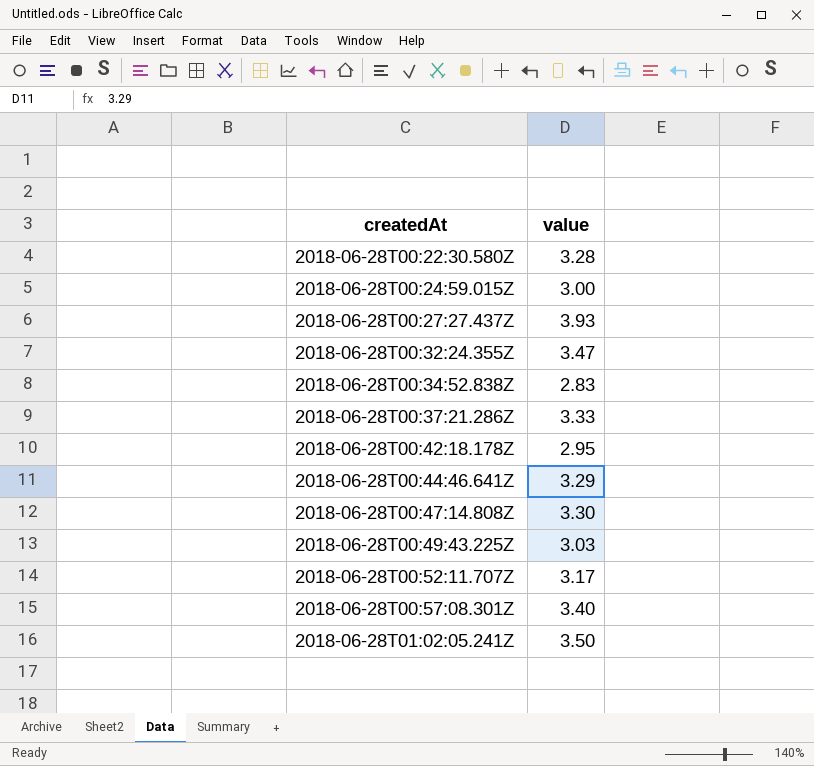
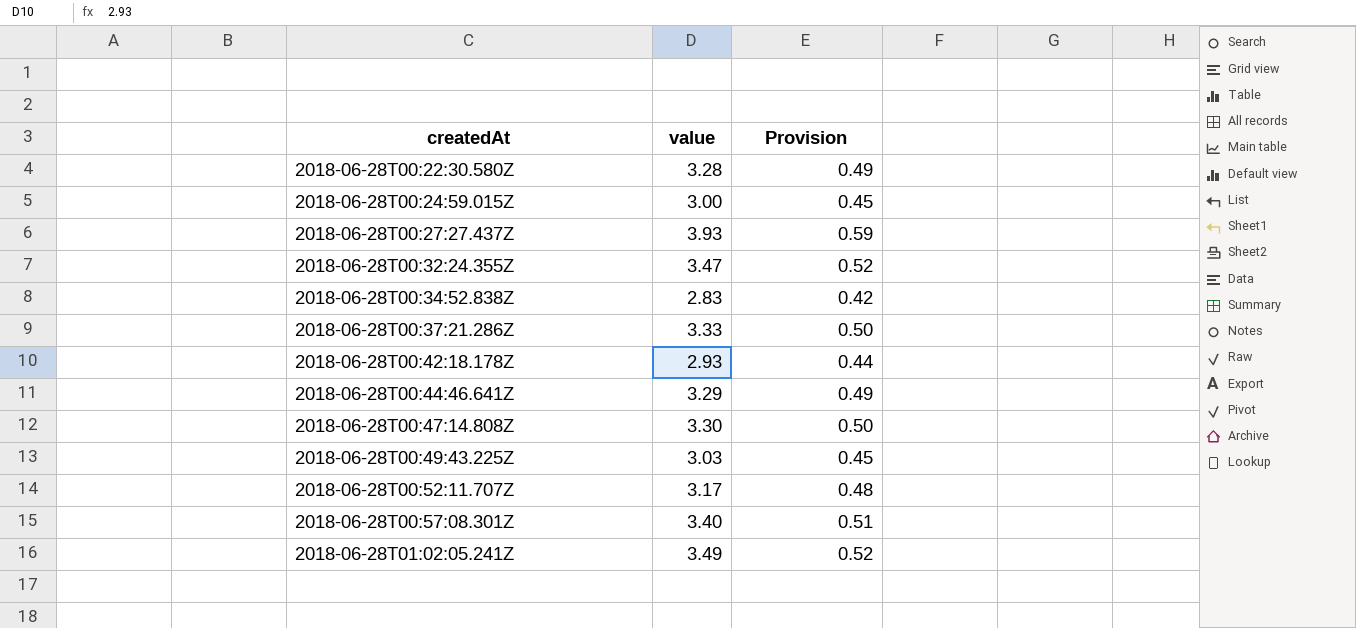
column Provision | formula: none -> [value] * 0.15
2018-06-28T00:42:18.178Z | value: 2.95 -> 2.93
2018-06-28T01:02:05.241Z | value: 3.50 -> 3.49

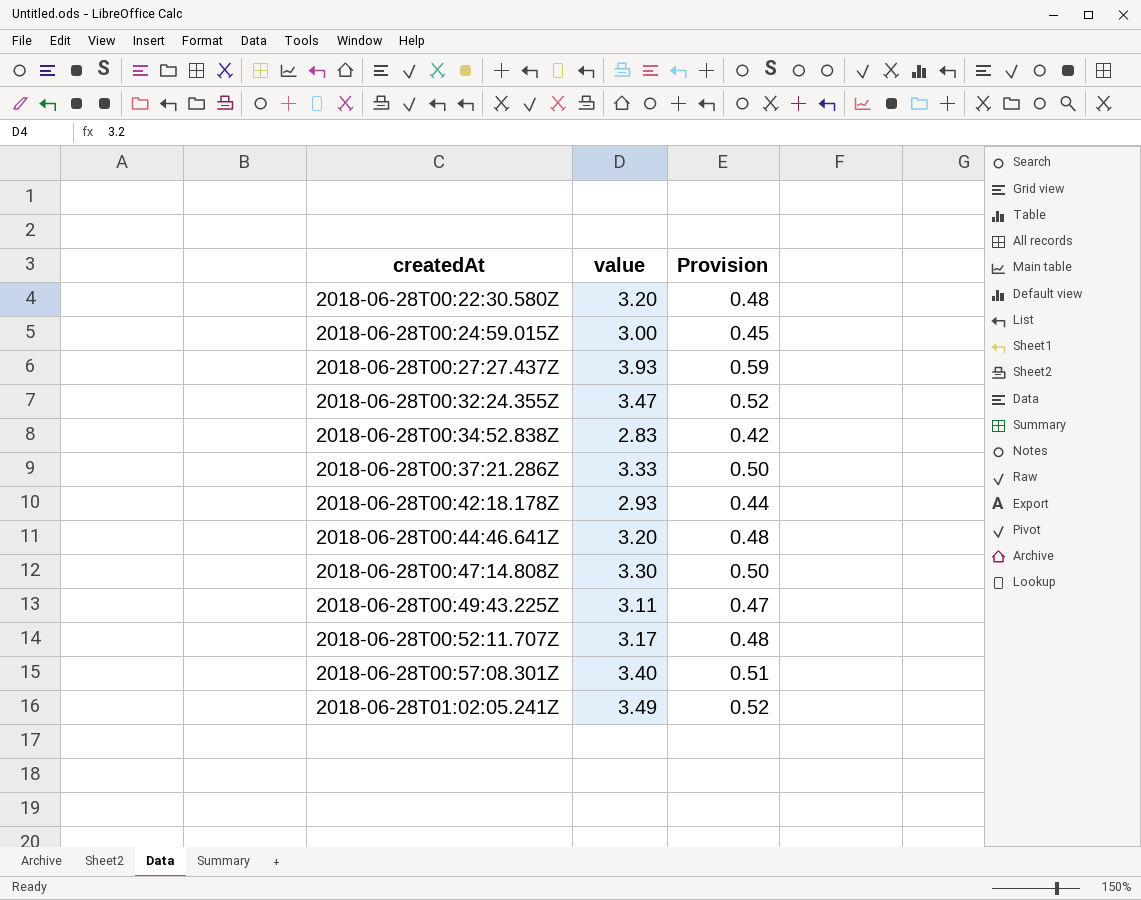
2018-06-28T00:22:30.580Z | value: 3.28 -> 3.20
2018-06-28T00:22:30.580Z | Provision: 0.49 -> 0.48
2018-06-28T00:44:46.641Z | value: 3.29 -> 3.20
2018-06-28T00:44:46.641Z | Provision: 0.49 -> 0.48
2018-06-28T00:49:43.225Z | value: 3.03 -> 3.11
2018-06-28T00:49:43.225Z | Provision: 0.45 -> 0.47

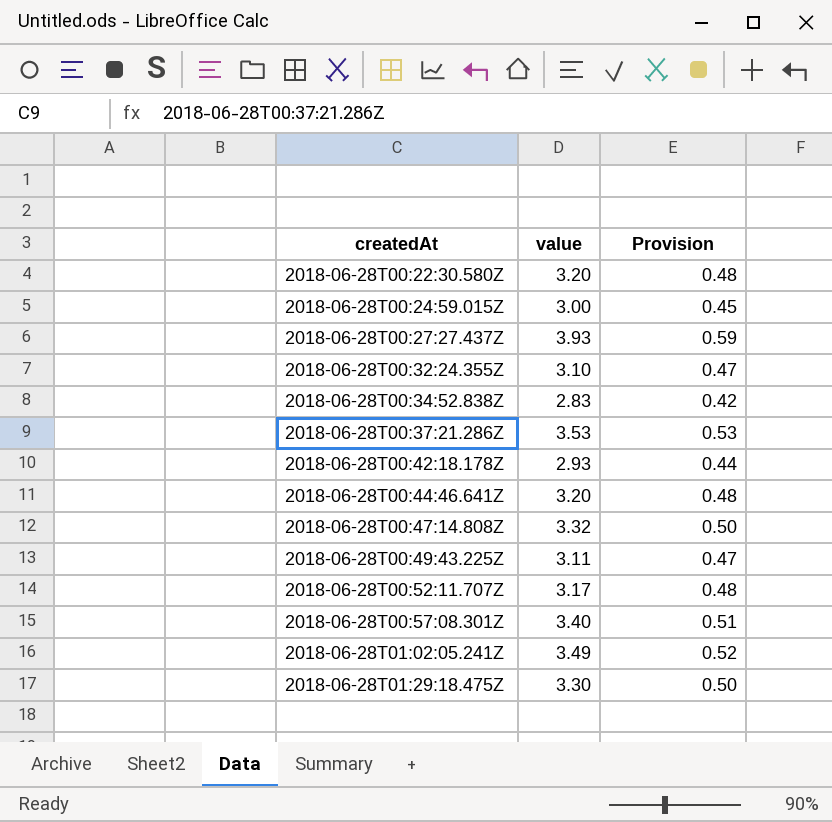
2018-06-28T00:32:24.355Z | value: 3.47 -> 3.10
2018-06-28T00:32:24.355Z | Provision: 0.52 -> 0.47
2018-06-28T00:37:21.286Z | value: 3.33 -> 3.53
2018-06-28T00:37:21.286Z | Provision: 0.50 -> 0.53
2018-06-28T00:47:14.808Z | value: 3.30 -> 3.32
row 2018-06-28T01:29:18.475Z: none -> 3.30 | 0.50

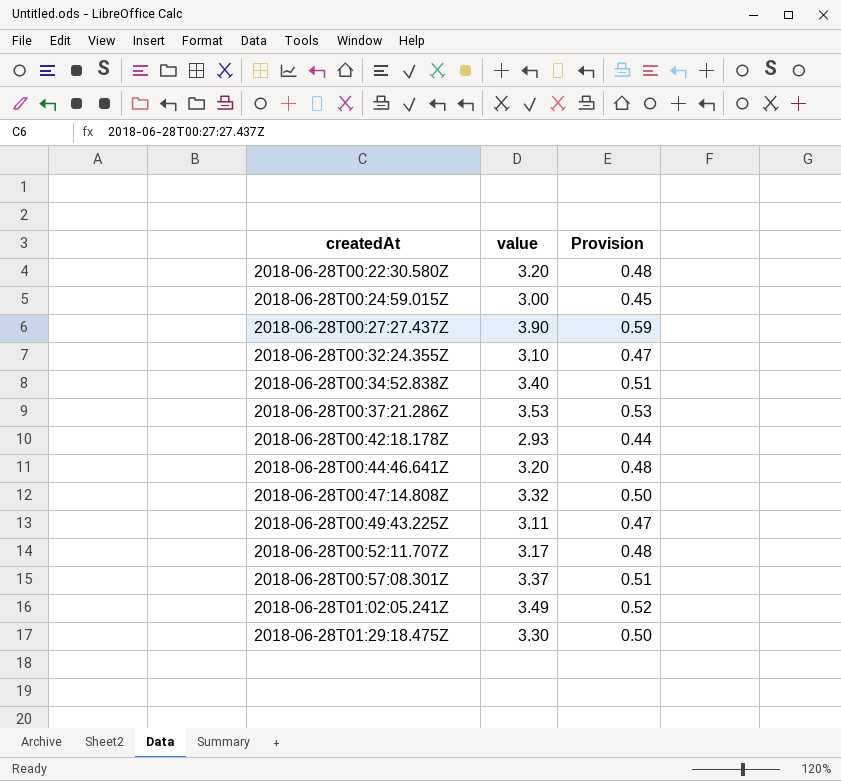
2018-06-28T00:27:27.437Z | value: 3.93 -> 3.90
2018-06-28T00:34:52.838Z | value: 2.83 -> 3.40
2018-06-28T00:34:52.838Z | Provision: 0.42 -> 0.51
2018-06-28T00:57:08.301Z | value: 3.40 -> 3.37

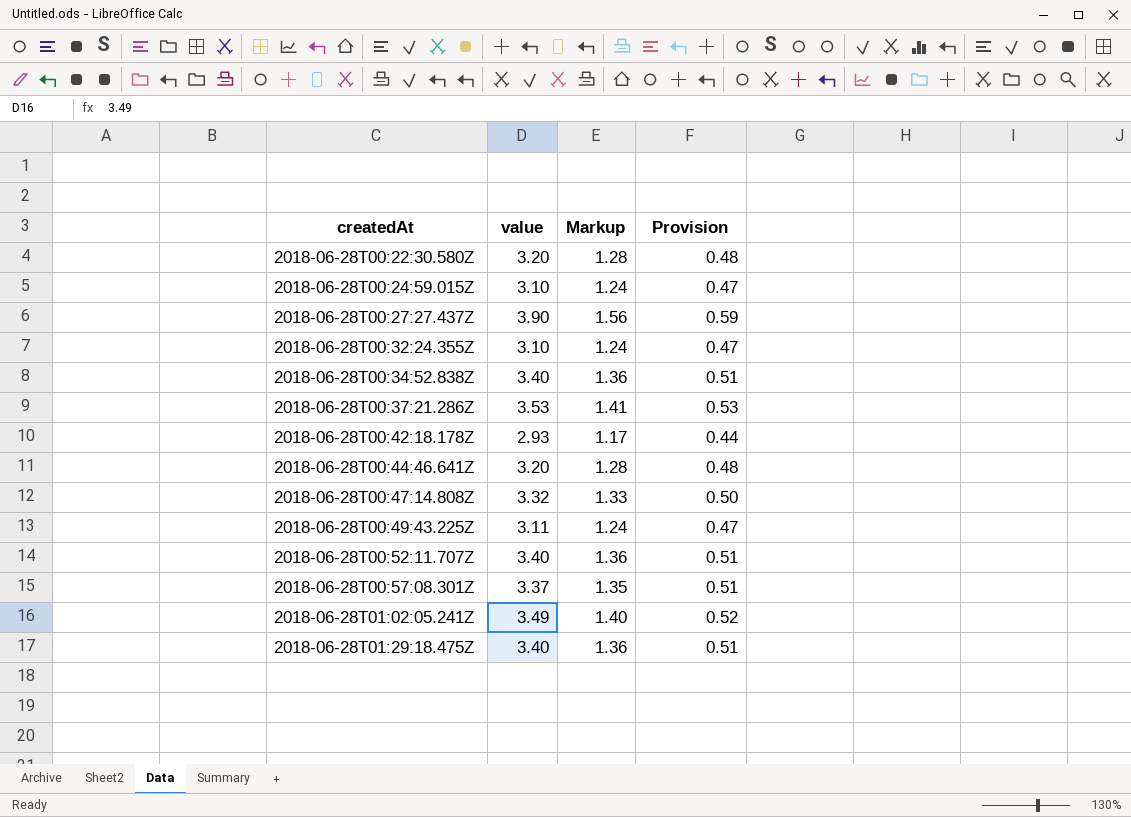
column Markup | formula: none -> [value] * 0.4
2018-06-28T00:24:59.015Z | value: 3.00 -> 3.10
2018-06-28T00:24:59.015Z | Provision: 0.45 -> 0.47
2018-06-28T00:52:11.707Z | value: 3.17 -> 3.40
2018-06-28T00:52:11.707Z | Provision: 0.48 -> 0.51
2018-06-28T01:29:18.475Z | value: 3.30 -> 3.40
2018-06-28T01:29:18.475Z | Provision: 0.50 -> 0.51

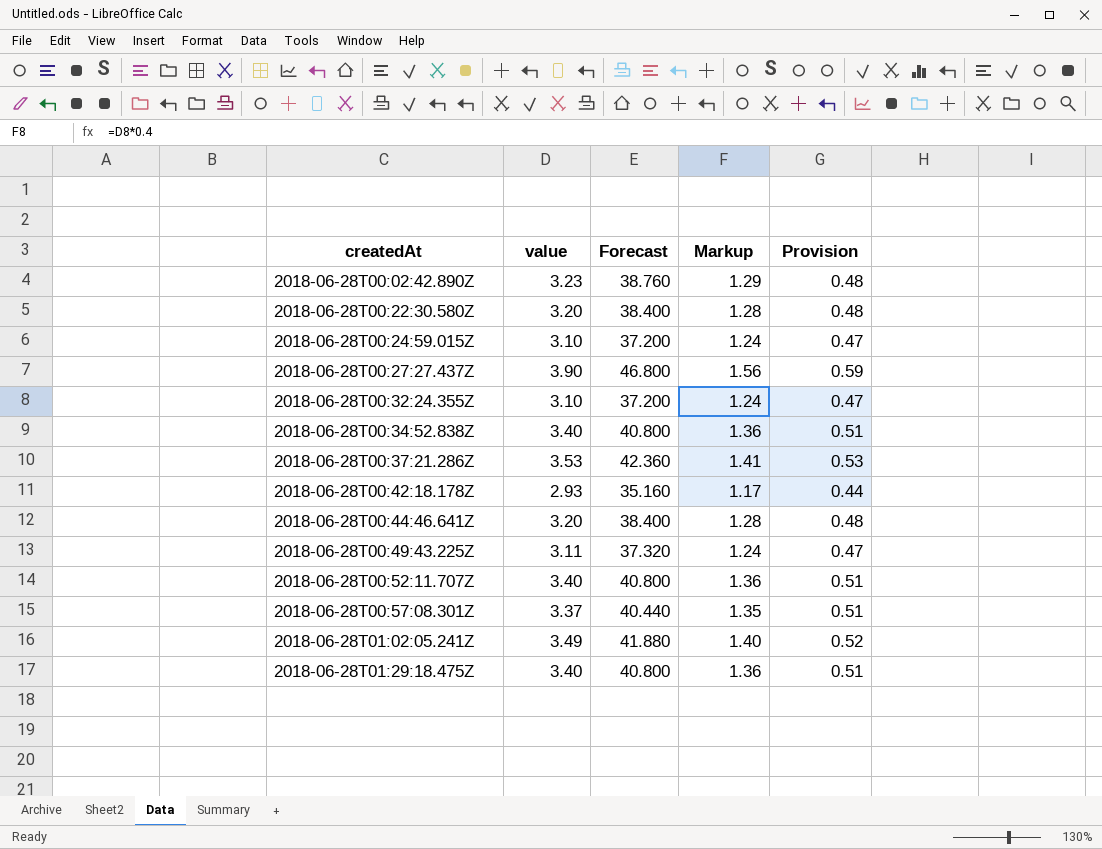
column Forecast | formula: none -> [value] * 12
row 2018-06-28T00:47:14.808Z: 3.32 | 1.33 | 0.50 -> none
row 2018-06-28T00:02:42.890Z: none -> 3.23 | 38.760 | 1.29 | 0.48

